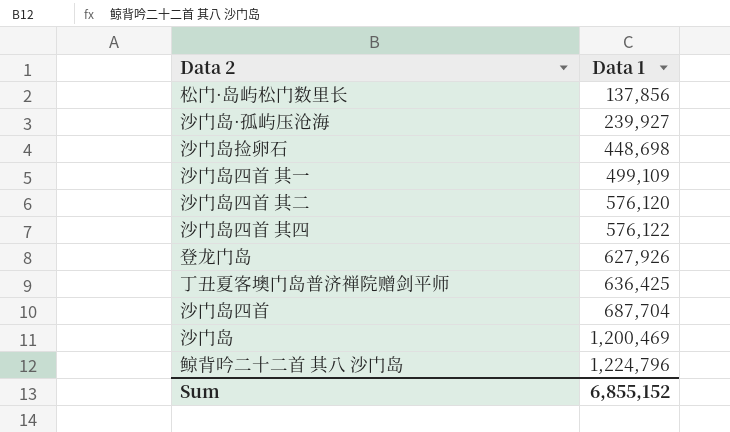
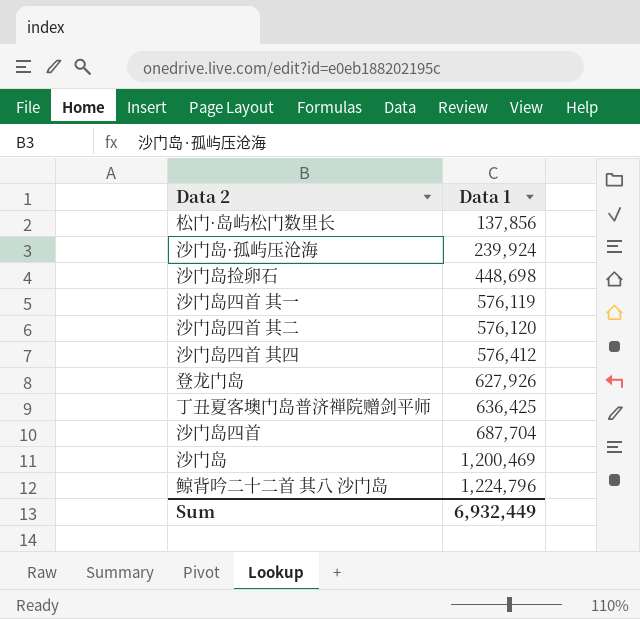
沙门岛·孤屿压沧海 | Data 1: 239,927 -> 239,924
沙门岛四首 其一 | Data 1: 499,109 -> 576,119
沙门岛四首 其四 | Data 1: 576,122 -> 576,412
Sum | Data 1: 6,855,152 -> 6,932,449

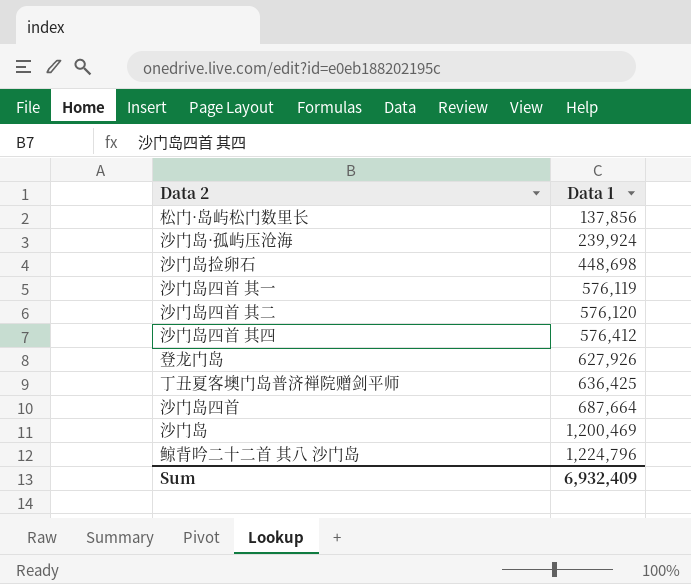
沙门岛四首 | Data 1: 687,704 -> 687,664
Sum | Data 1: 6,932,449 -> 6,932,409

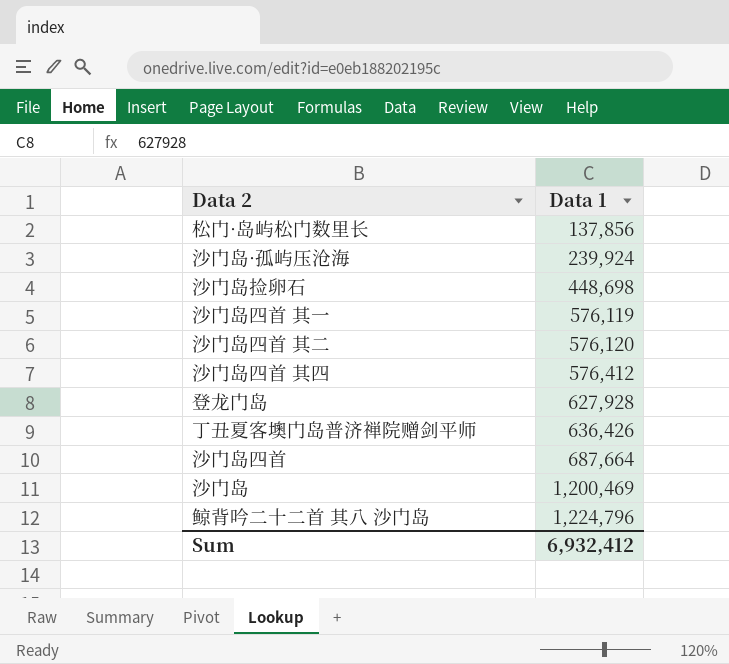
登龙门岛 | Data 1: 627,926 -> 627,928
丁丑夏客墺门岛普济禅院赠剑平师 | Data 1: 636,425 -> 636,426
Sum | Data 1: 6,932,409 -> 6,932,412

